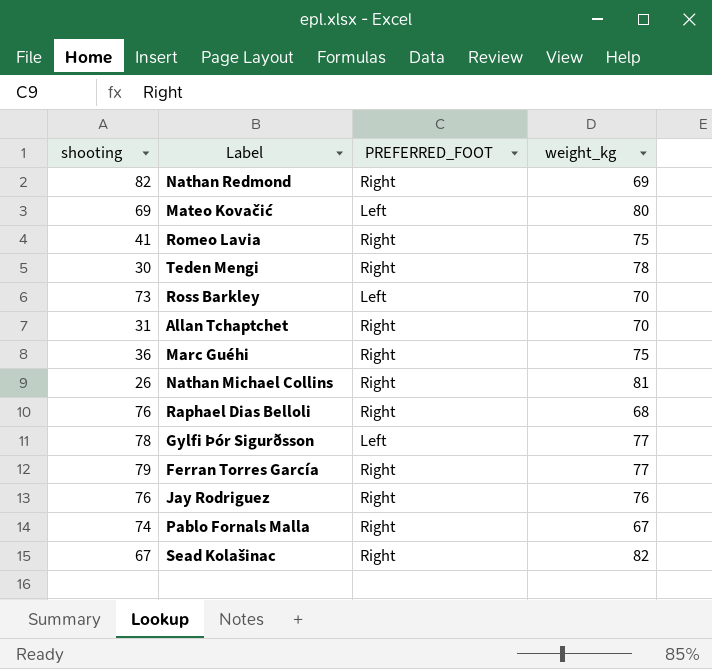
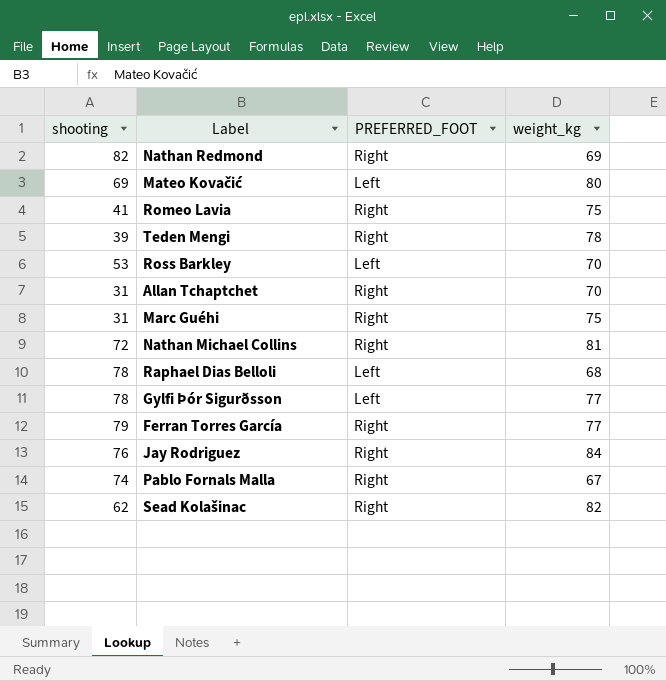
Teden Mengi | shooting: 30 -> 39
Ross Barkley | shooting: 73 -> 53
Marc Guéhi | shooting: 36 -> 31
Nathan Michael Collins | shooting: 26 -> 72
Raphael Dias Belloli | shooting: 76 -> 78
Raphael Dias Belloli | PREFERRED_FOOT: Right -> Left
Jay Rodriguez | weight_kg: 76 -> 84
Sead Kolašinac | shooting: 67 -> 62

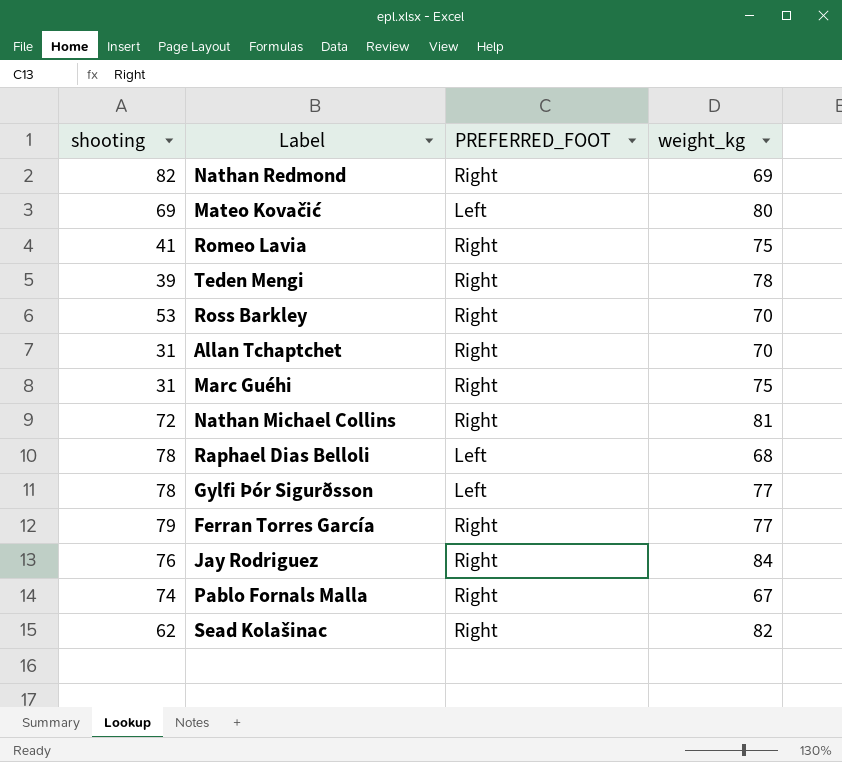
Ross Barkley | PREFERRED_FOOT: Left -> Right

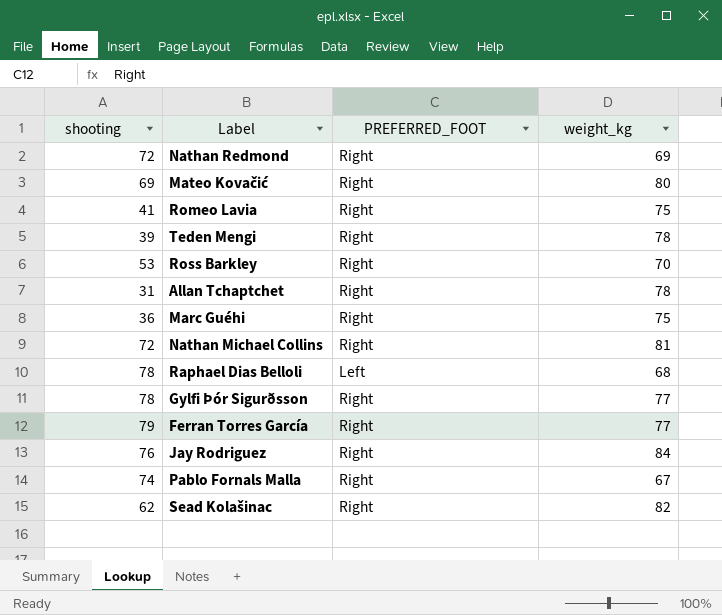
Nathan Redmond | shooting: 82 -> 72
Mateo Kovačić | PREFERRED_FOOT: Left -> Right
Allan Tchaptchet | weight_kg: 70 -> 78
Marc Guéhi | shooting: 31 -> 36
Gylfi Þór Sigurðsson | PREFERRED_FOOT: Left -> Right

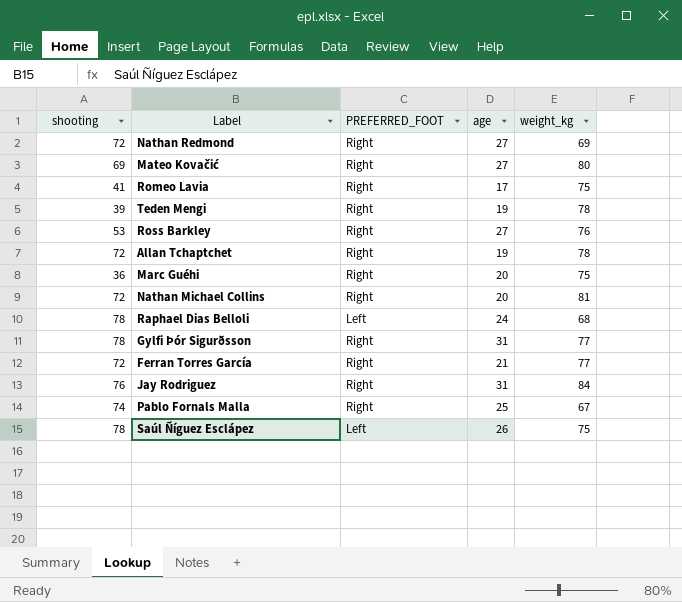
column age | position: none -> 4
row Sead Kolašinac: 62 | Right | 82 -> none
Ross Barkley | weight_kg: 70 -> 76
Allan Tchaptchet | shooting: 31 -> 72
Ferran Torres García | shooting: 79 -> 72
row Saúl Ñíguez Esclápez: none -> 78 | Left | 26 | 75

